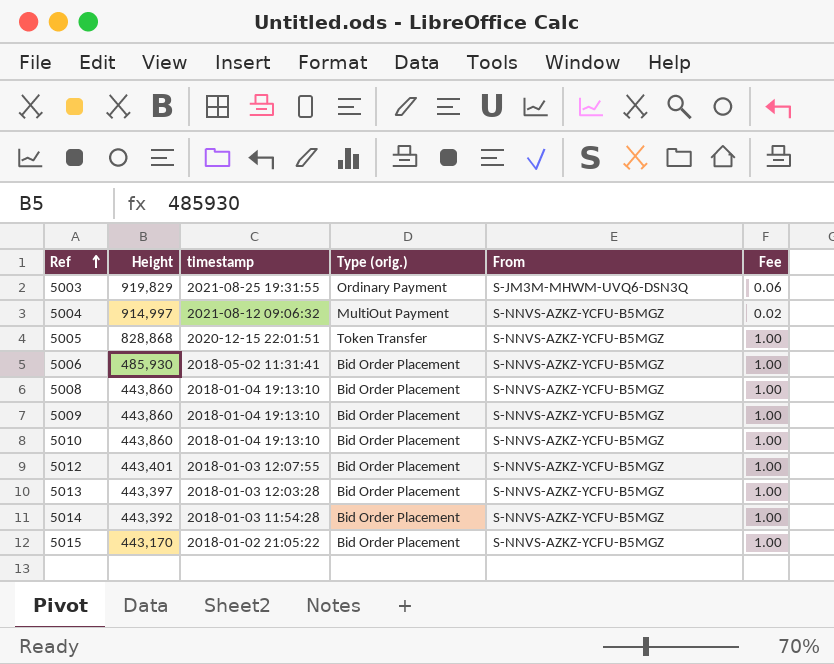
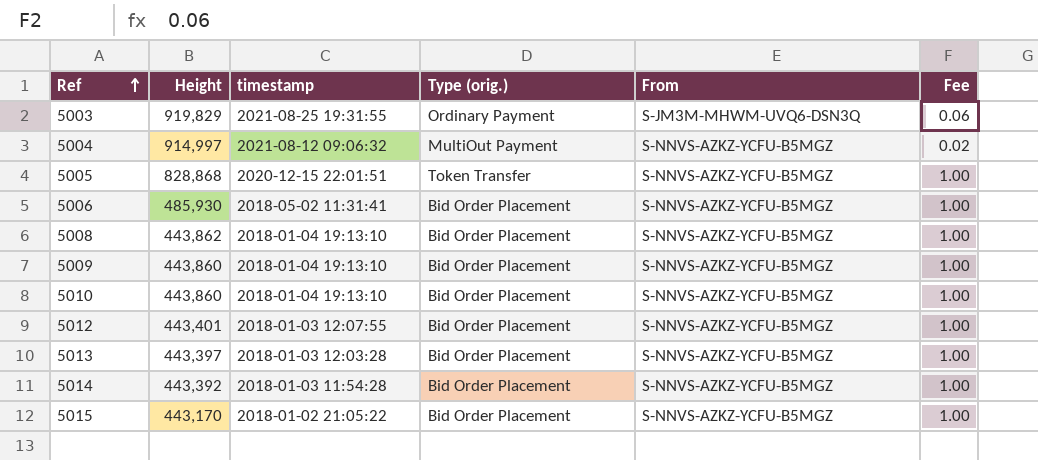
5008 | Height: 443,860 -> 443,862

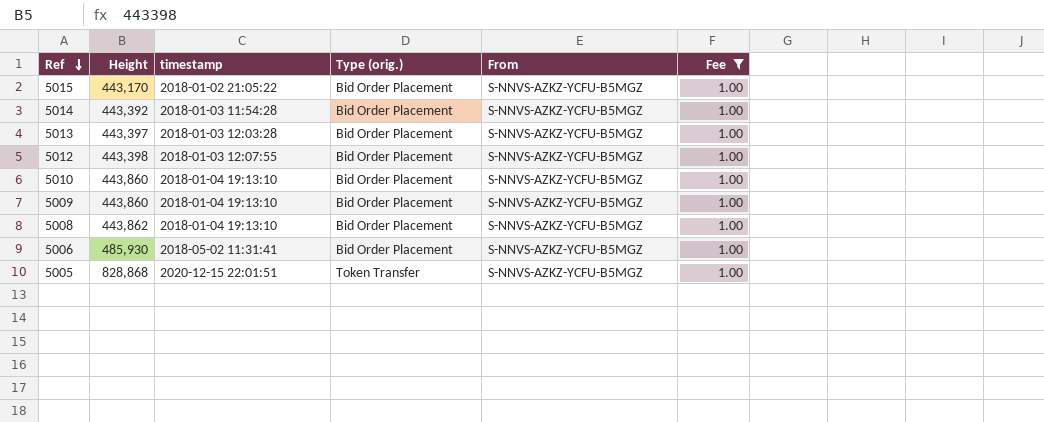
filter: none -> Fee = 1.00
row order: Ref ascending -> Ref descending
5012 | Height: 443,401 -> 443,398

